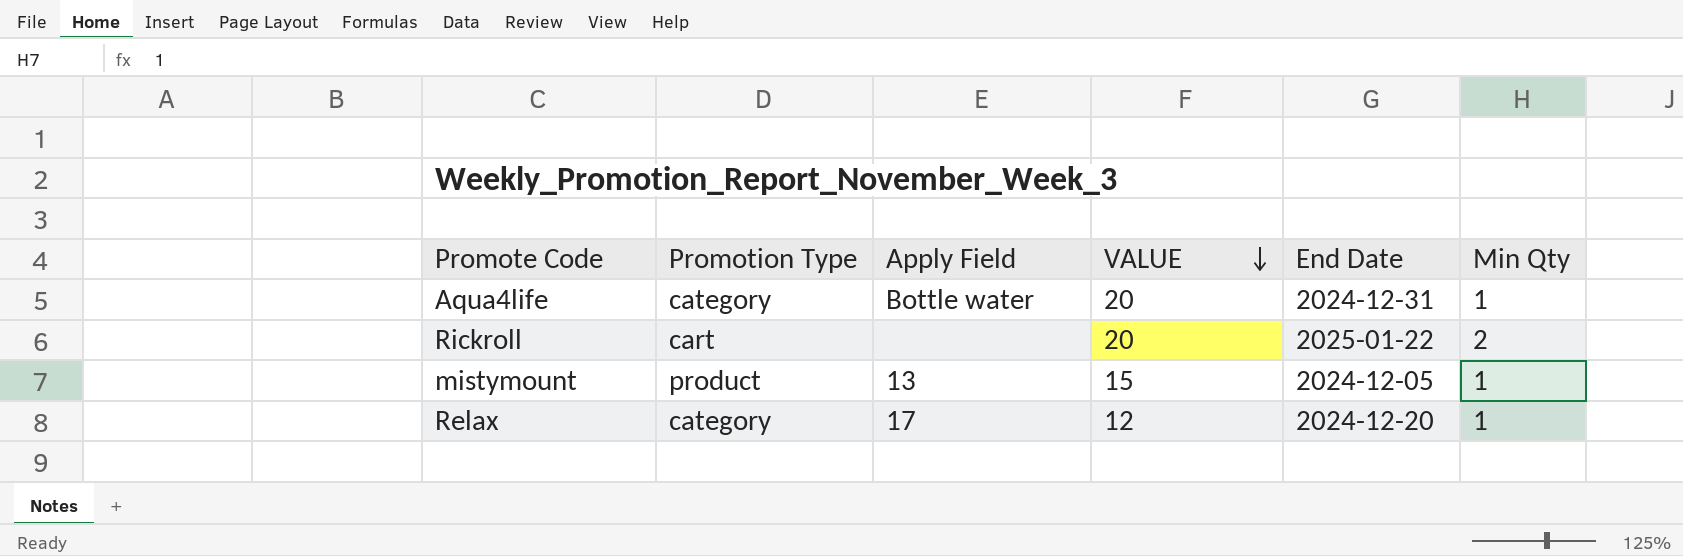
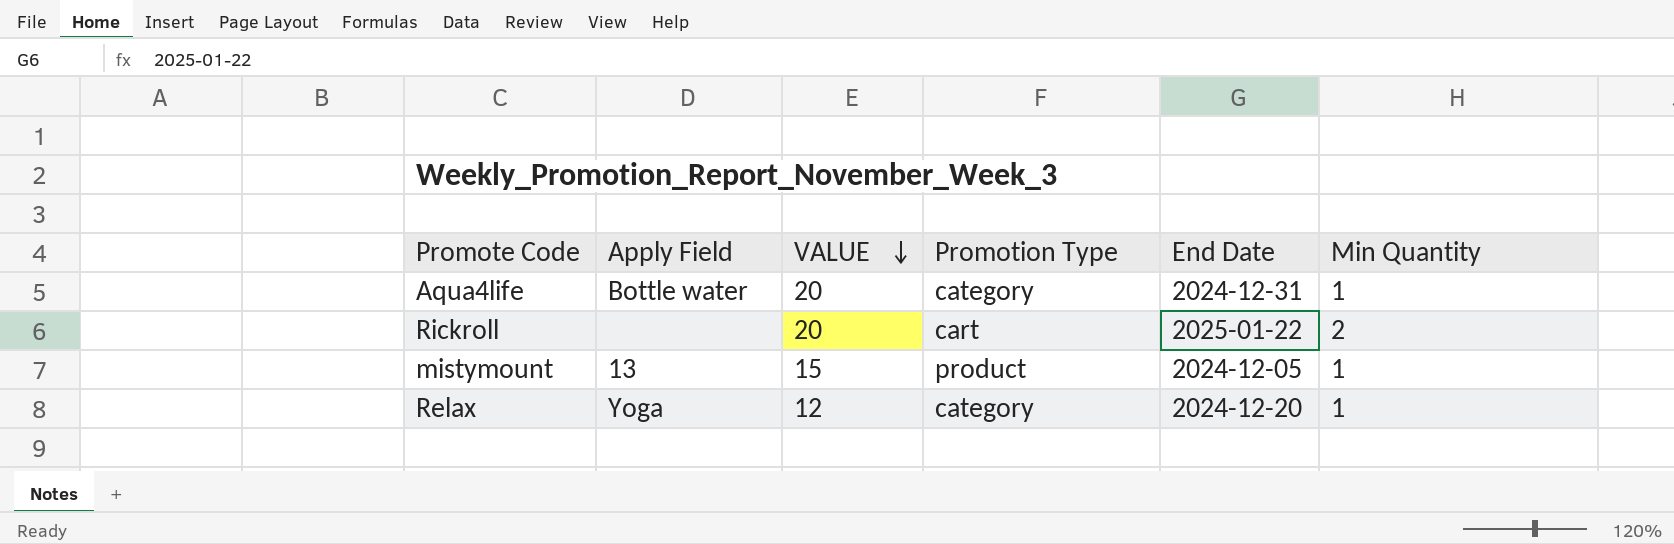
column Promotion Type | position: 2 -> 4
column name: Min Qty -> Min Quantity
Relax | Apply Field: 17 -> Yoga

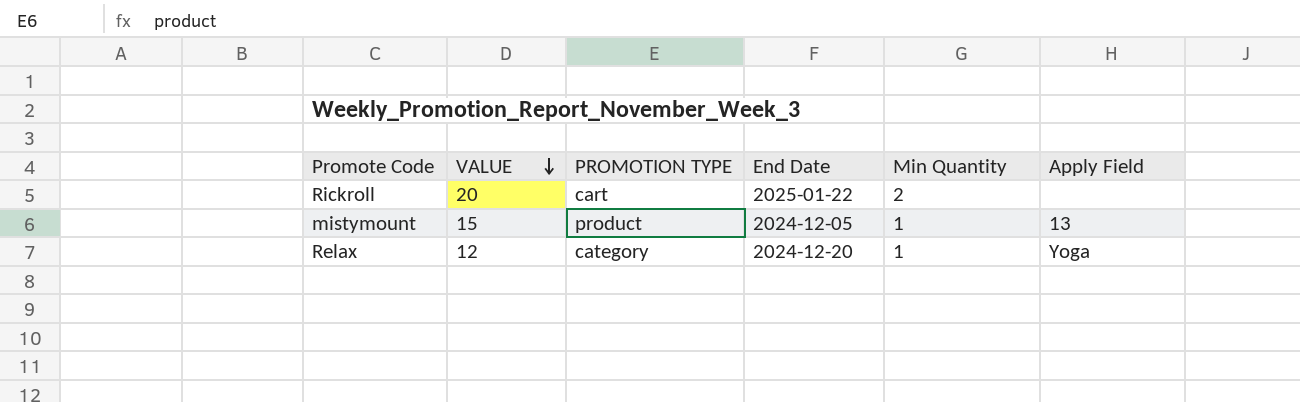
column name: Promotion Type -> PROMOTION TYPE
column Apply Field | position: 2 -> 6
row Aqua4life: Bottle water | 20 | category | 2024-12-31 | 1 -> none

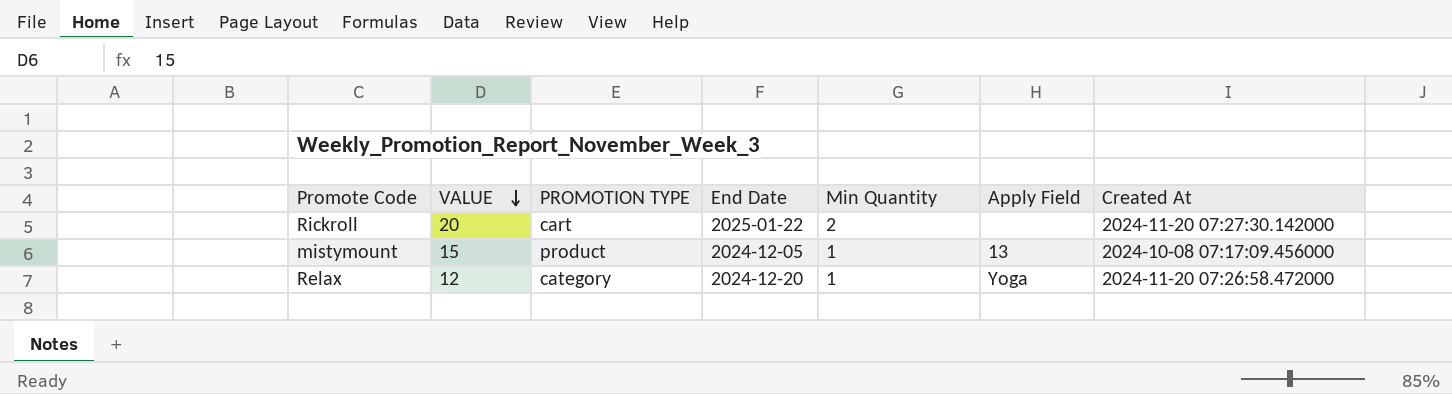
column Created At | position: none -> 7

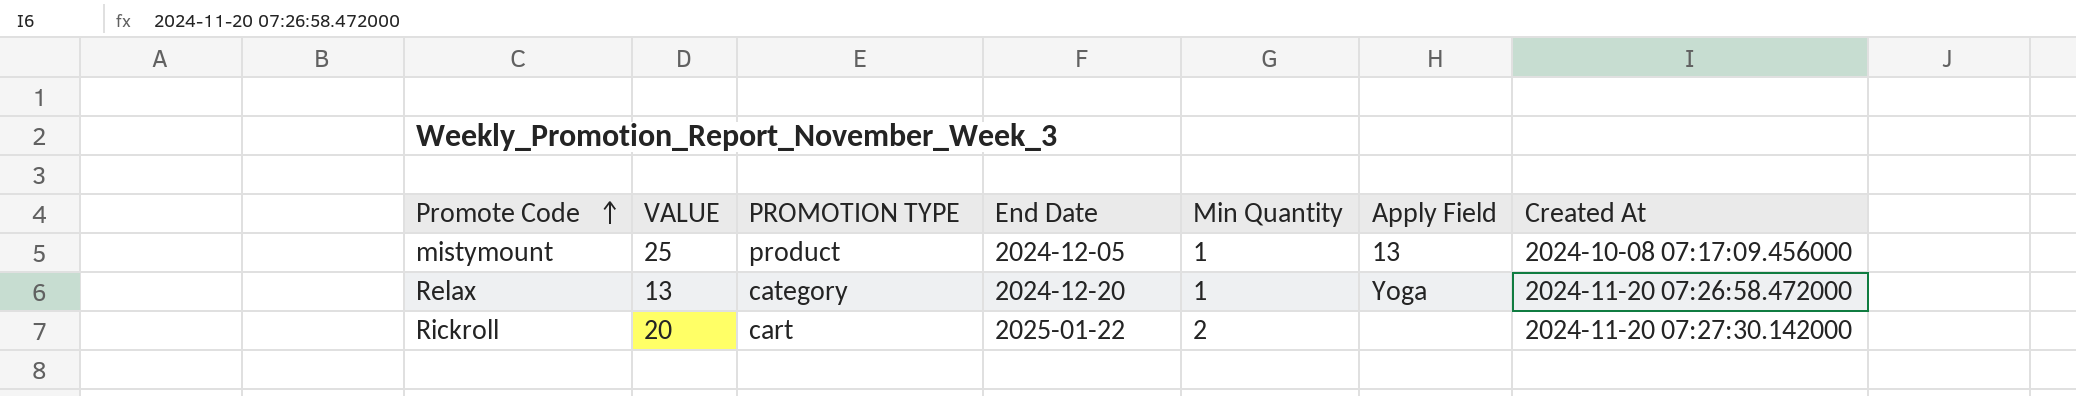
row order: VALUE descending -> Promote Code ascending
mistymount | VALUE: 15 -> 25
Relax | VALUE: 12 -> 13

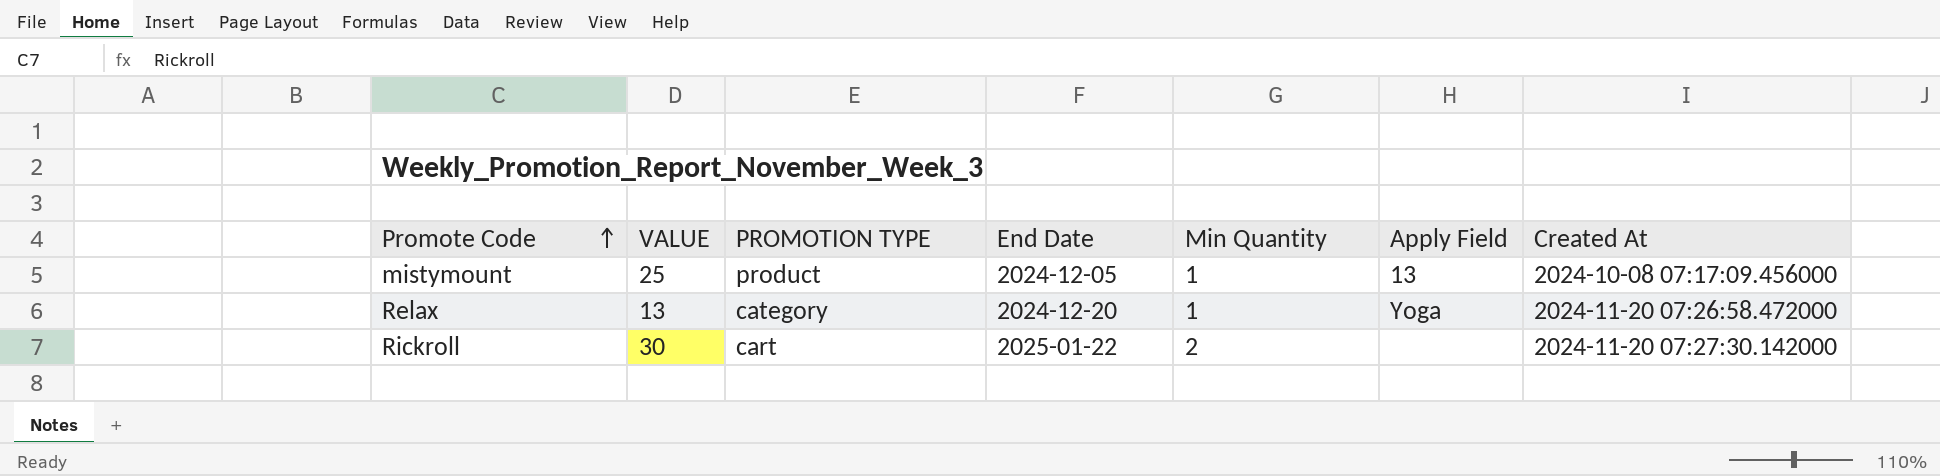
Rickroll | VALUE: 20 -> 30

